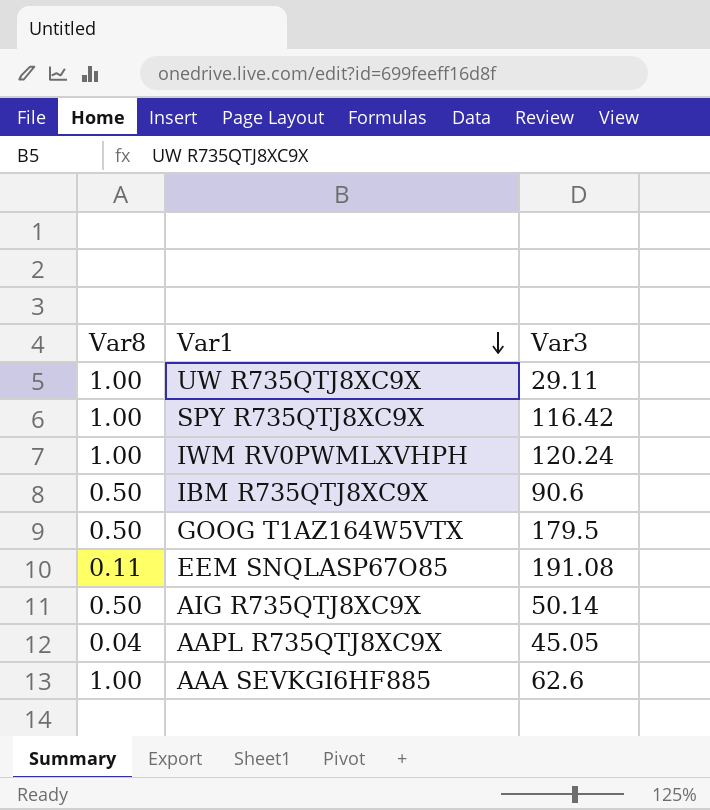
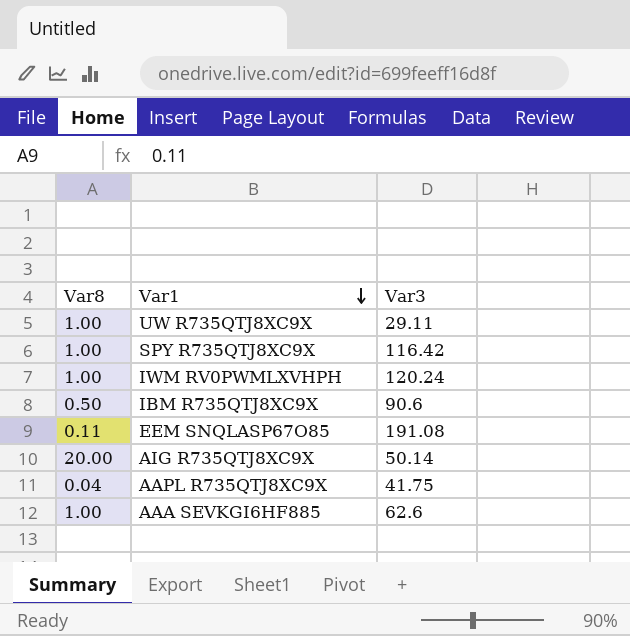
row GOOG T1AZ164W5VTX: 0.50 | 179.5 -> none
AIG R735QTJ8XC9X | Var8: 0.50 -> 20.00
AAPL R735QTJ8XC9X | Var3: 45.05 -> 41.75

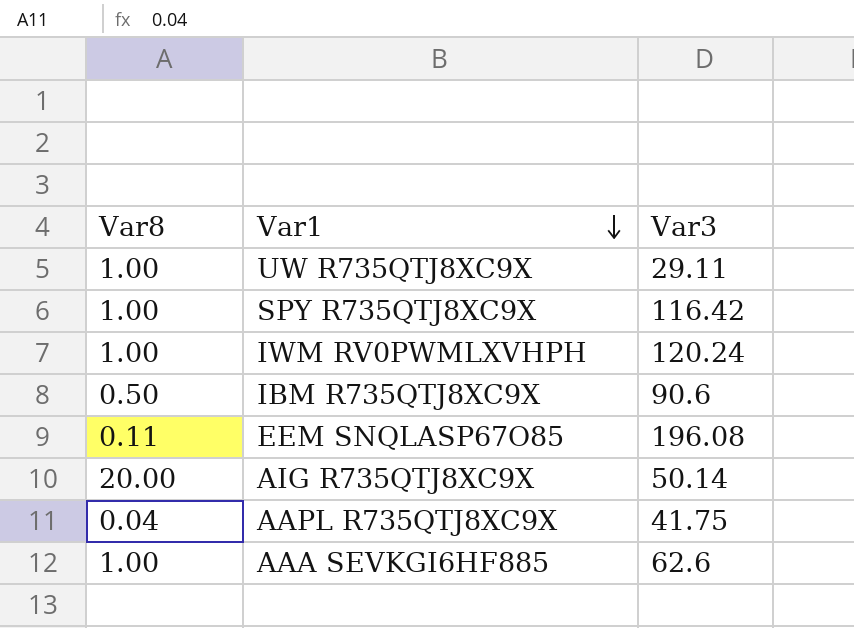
EEM SNQLASP67O85 | Var3: 191.08 -> 196.08

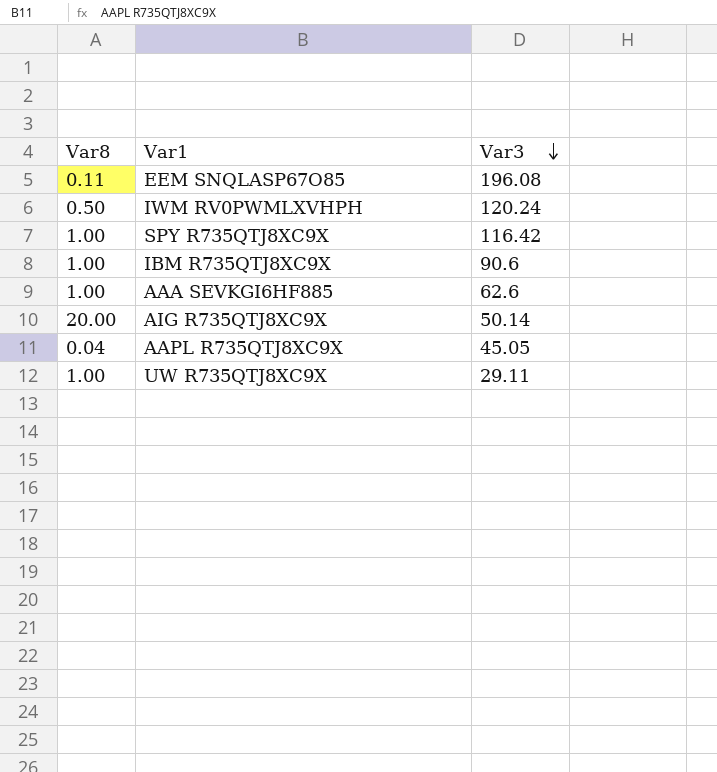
row order: Var1 descending -> Var3 descending
IWM RV0PWMLXVHPH | Var8: 1.00 -> 0.50
IBM R735QTJ8XC9X | Var8: 0.50 -> 1.00
AAPL R735QTJ8XC9X | Var3: 41.75 -> 45.05

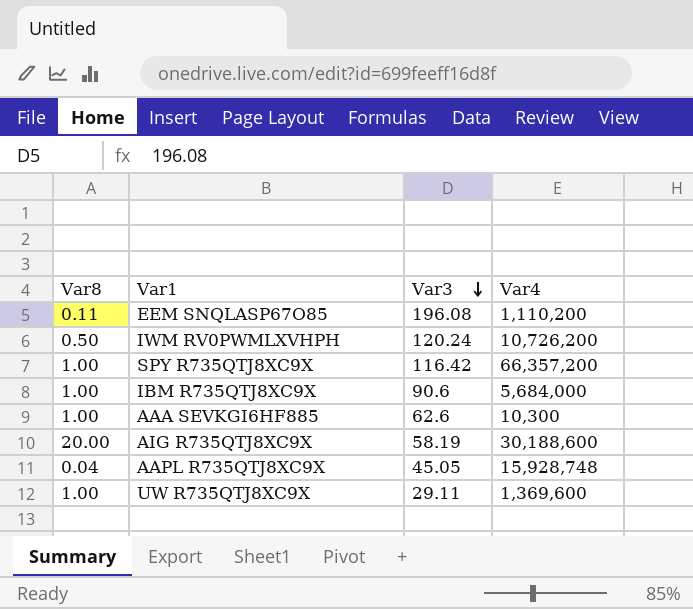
column Var4 | position: none -> 4
AIG R735QTJ8XC9X | Var3: 50.14 -> 58.19

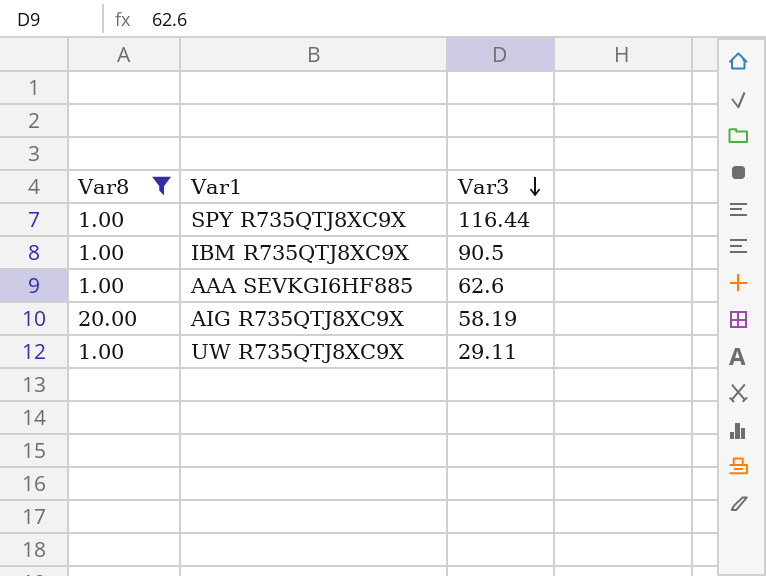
filter: none -> Var8 >= 1.00
column Var4 | position: 4 -> none
SPY R735QTJ8XC9X | Var3: 116.42 -> 116.44
IBM R735QTJ8XC9X | Var3: 90.6 -> 90.5

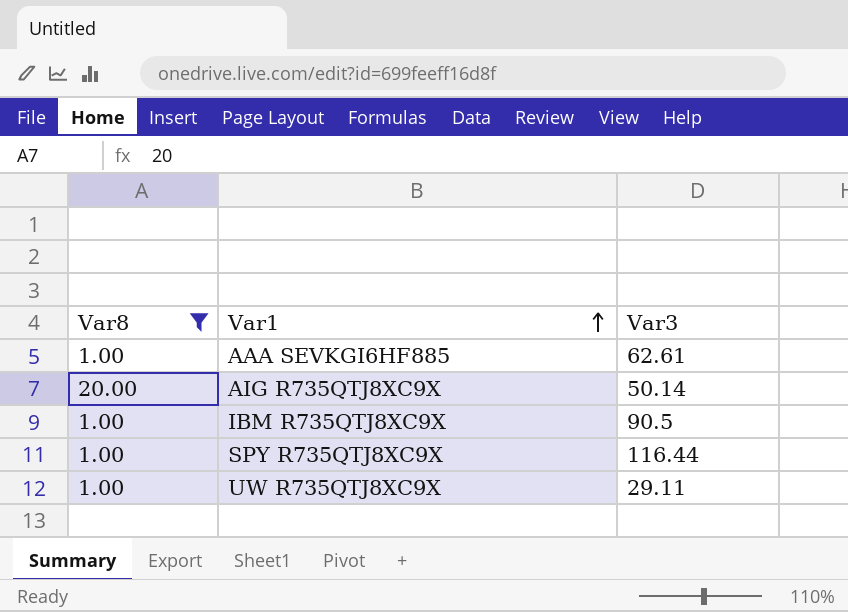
row order: Var3 descending -> Var1 ascending
AAA SEVKGI6HF885 | Var3: 62.6 -> 62.61
AIG R735QTJ8XC9X | Var3: 58.19 -> 50.14

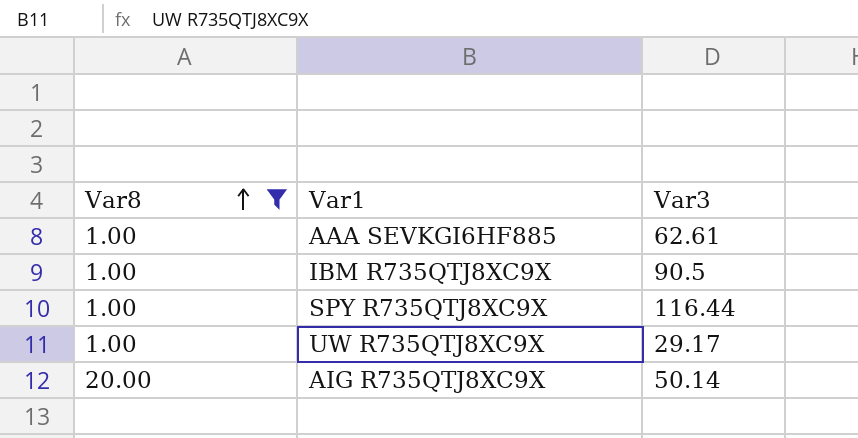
row order: Var1 ascending -> Var8 ascending
UW R735QTJ8XC9X | Var3: 29.11 -> 29.17

